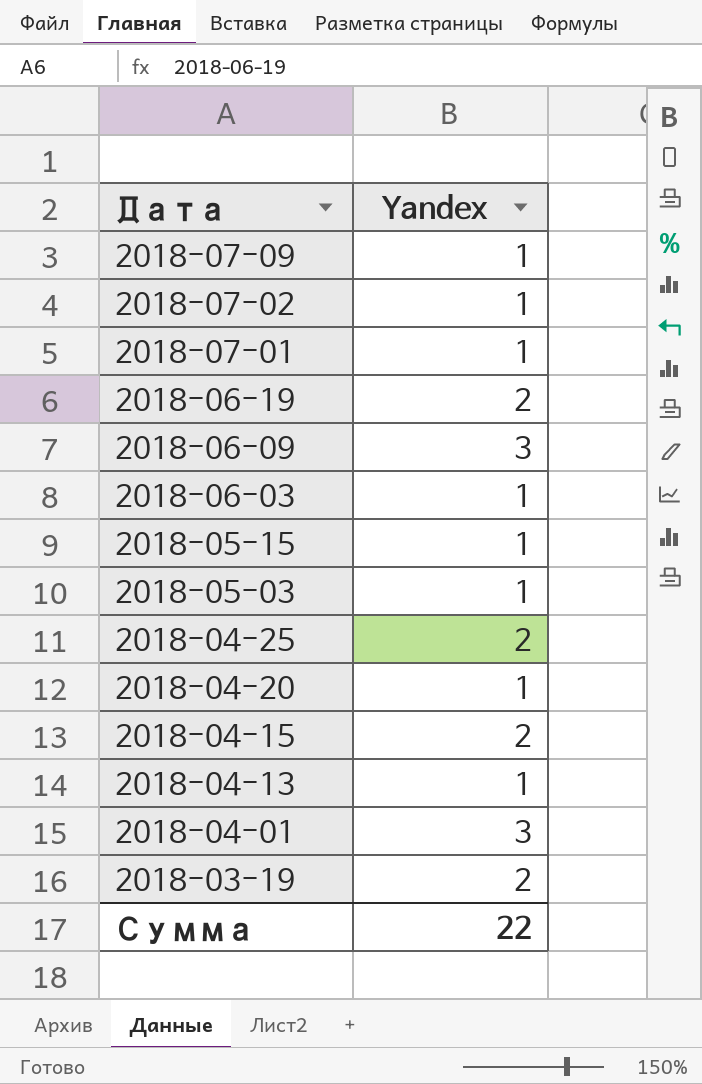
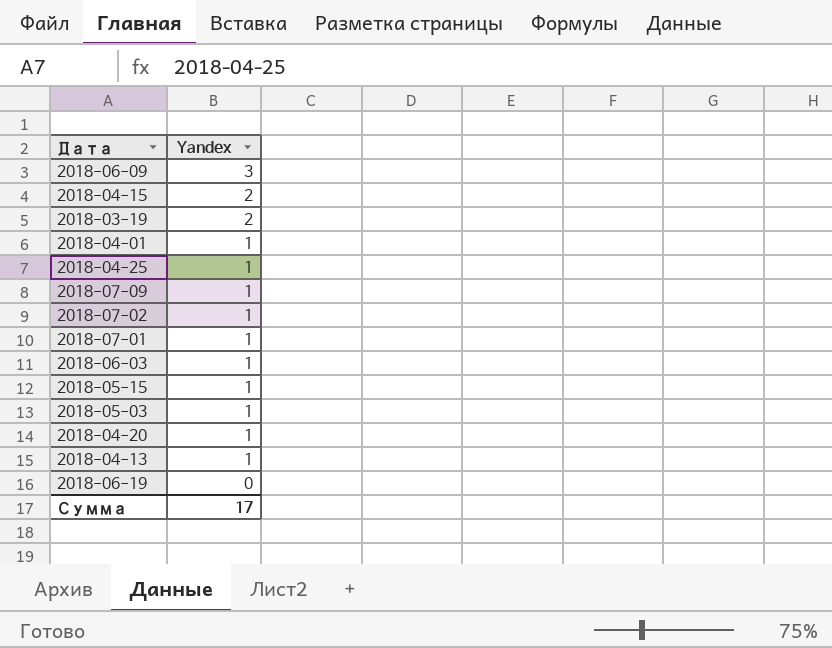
row order: Дата descending -> Yandex descending
2018-04-01 | Yandex: 3 -> 1
2018-04-25 | Yandex: 2 -> 1
2018-06-19 | Yandex: 2 -> 0
Сумма | Yandex: 22 -> 17

